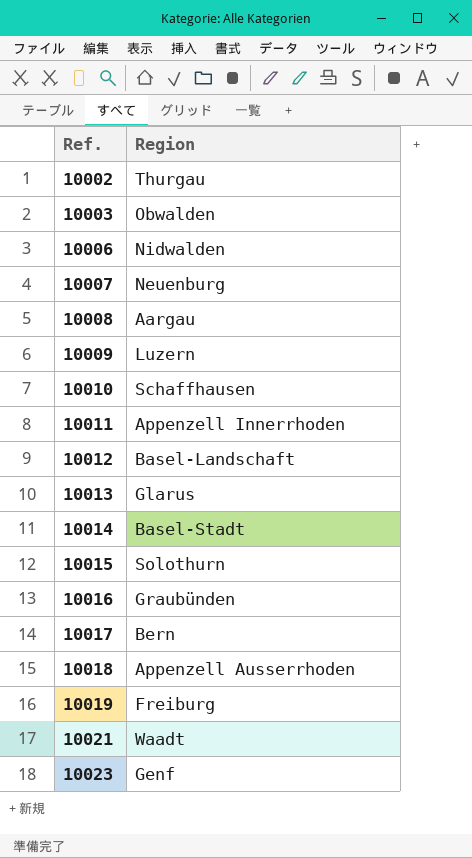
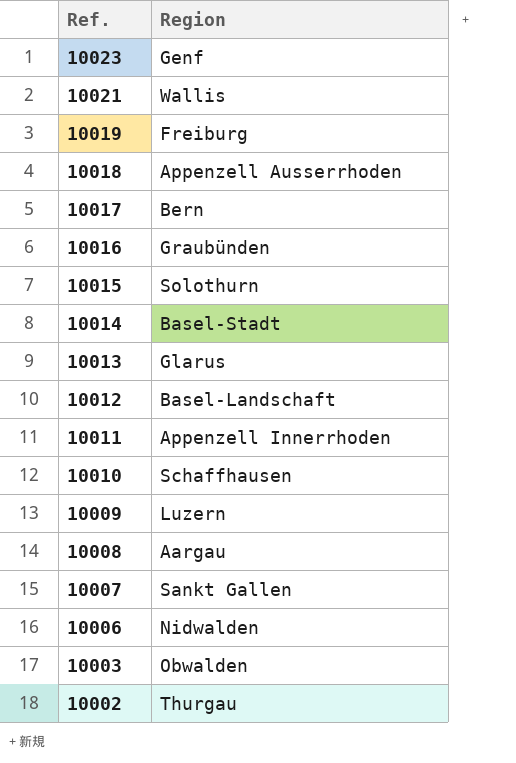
row order: Ref. ascending -> Ref. descending
10021 | Region: Waadt -> Wallis
10007 | Region: Neuenburg -> Sankt Gallen

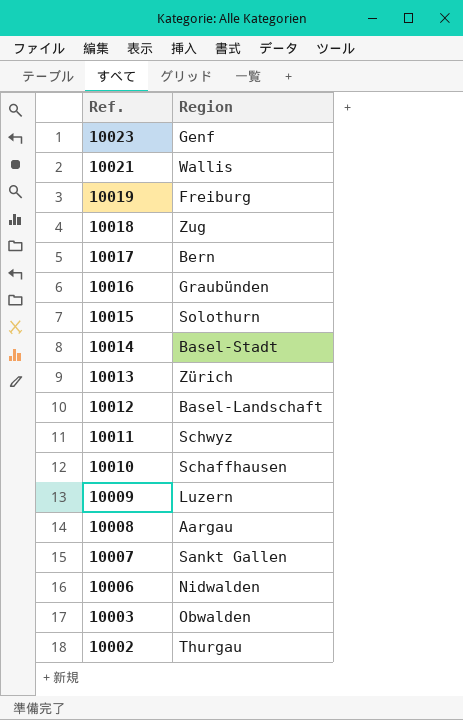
10018 | Region: Appenzell Ausserrhoden -> Zug
10013 | Region: Glarus -> Zürich
10011 | Region: Appenzell Innerrhoden -> Schwyz

